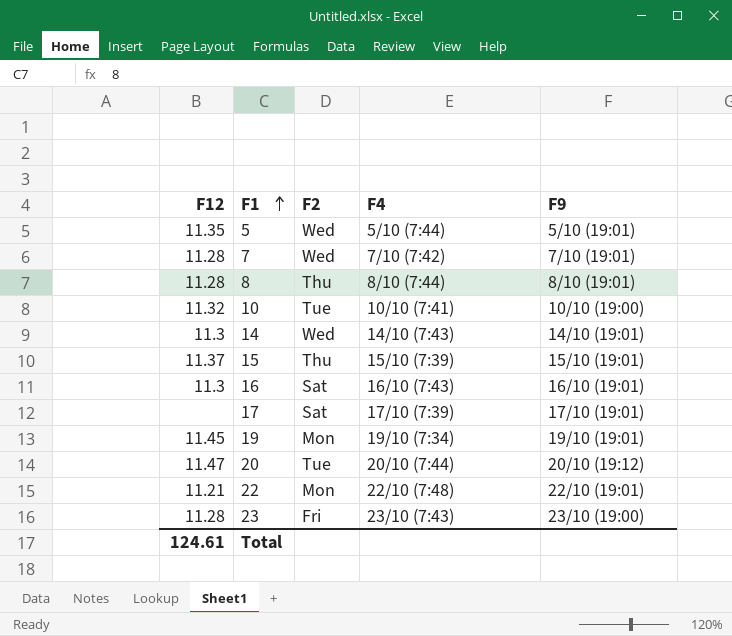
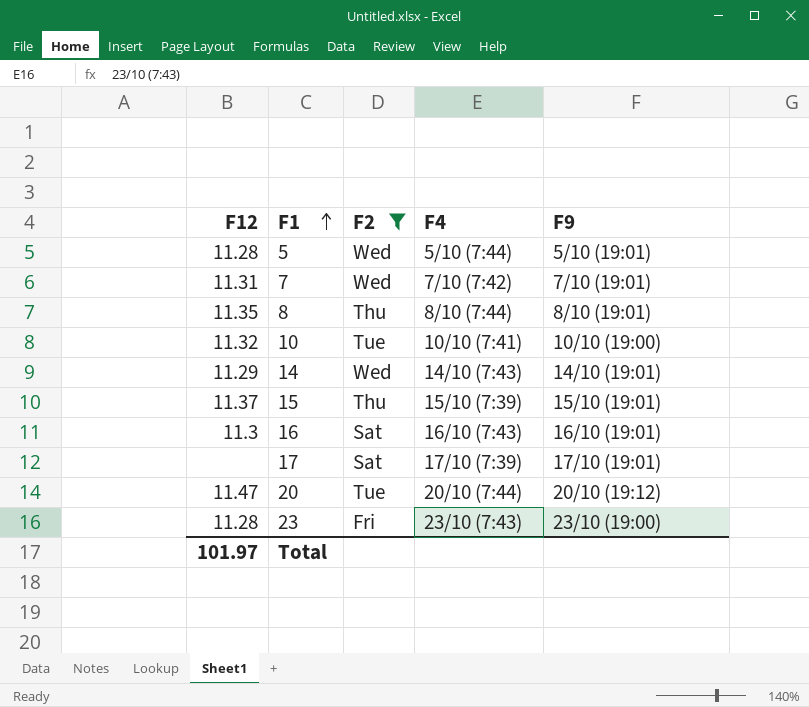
filter: none -> F2 != Mon
5 | F12: 11.35 -> 11.28
7 | F12: 11.28 -> 11.31
8 | F12: 11.28 -> 11.35
14 | F12: 11.3 -> 11.29
Total | F12: 124.61 -> 101.97

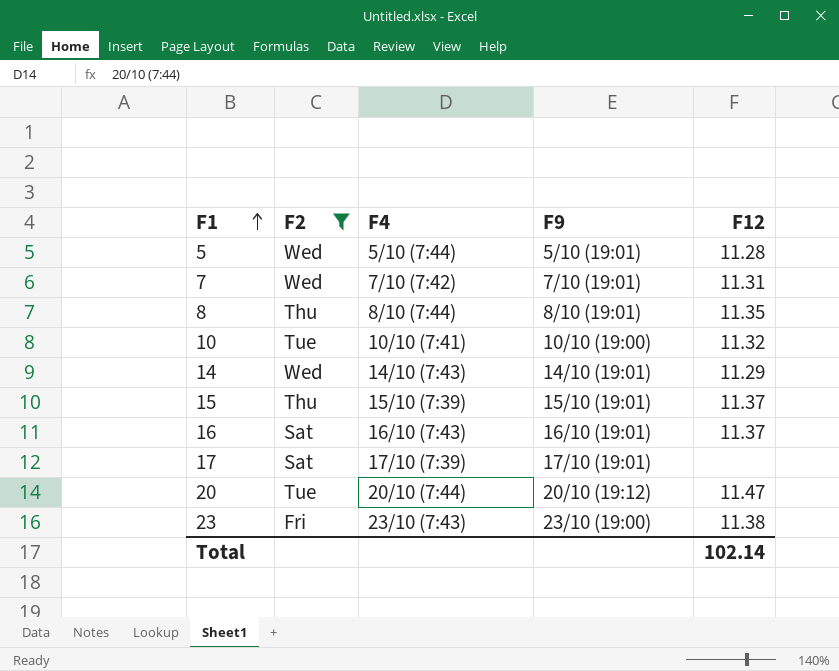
column F12 | position: 1 -> 5
16 | F12: 11.3 -> 11.37
23 | F12: 11.28 -> 11.38
Total | F12: 101.97 -> 102.14

